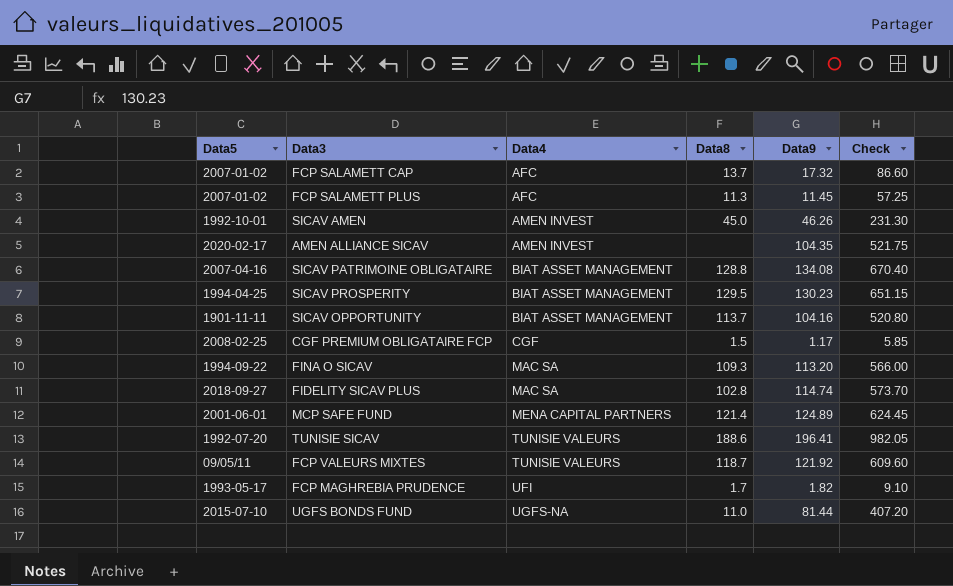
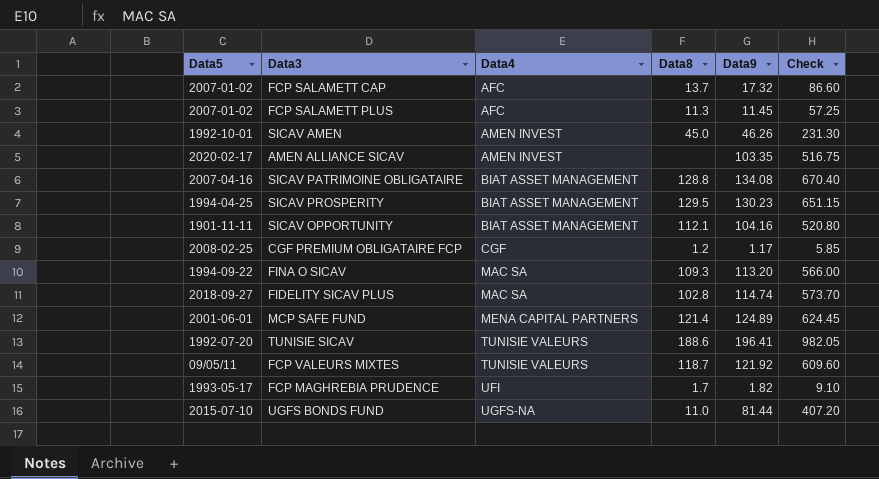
AMEN ALLIANCE SICAV | Data9: 104.35 -> 103.35
AMEN ALLIANCE SICAV | Check: 521.75 -> 516.75
SICAV OPPORTUNITY | Data8: 113.7 -> 112.1
CGF PREMIUM OBLIGATAIRE FCP | Data8: 1.5 -> 1.2

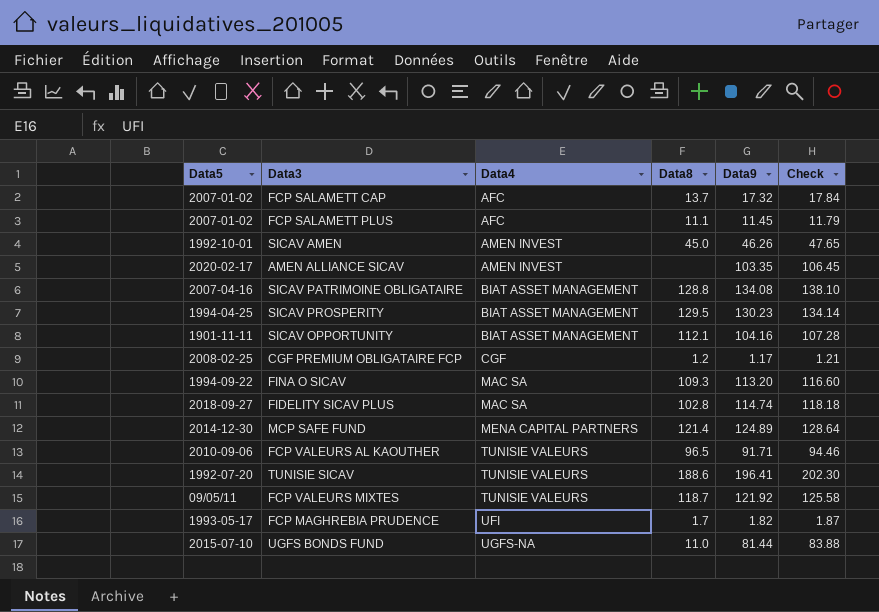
column Check | formula: [Data9] * 5 -> [Data9] * 1.03
FCP SALAMETT PLUS | Data8: 11.3 -> 11.1
MCP SAFE FUND | Data5: 2001-06-01 -> 2014-12-30
row FCP VALEURS AL KAOUTHER: none -> 2010-09-06 | TUNISIE VALEURS | 96.5 | 91.71 | 94.46

